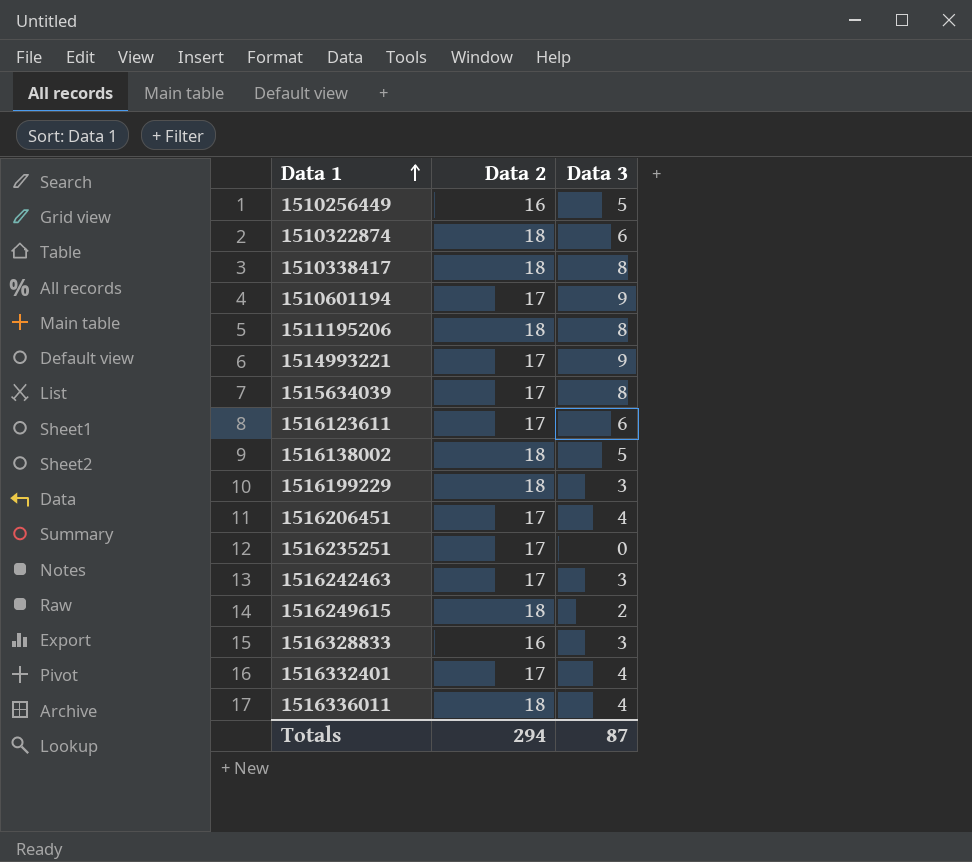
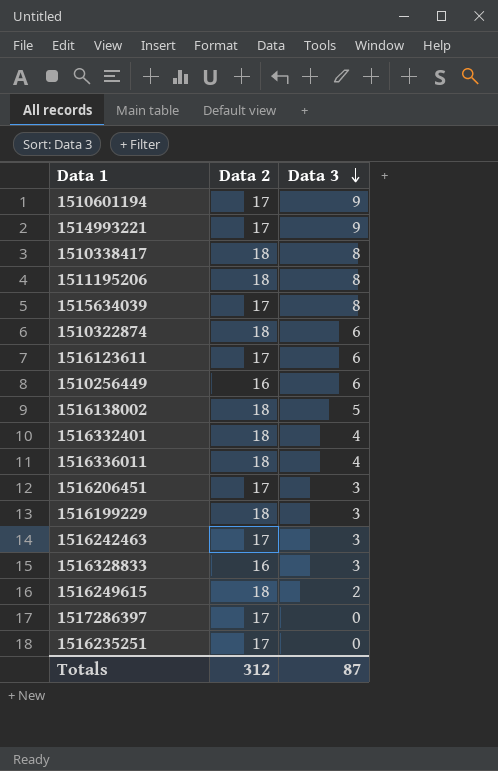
row order: Data 1 ascending -> Data 3 descending
1510256449 | Data 3: 5 -> 6
1516332401 | Data 2: 17 -> 18
1516206451 | Data 3: 4 -> 3
row 1517286397: none -> 17 | 0
Totals | Data 2: 294 -> 312

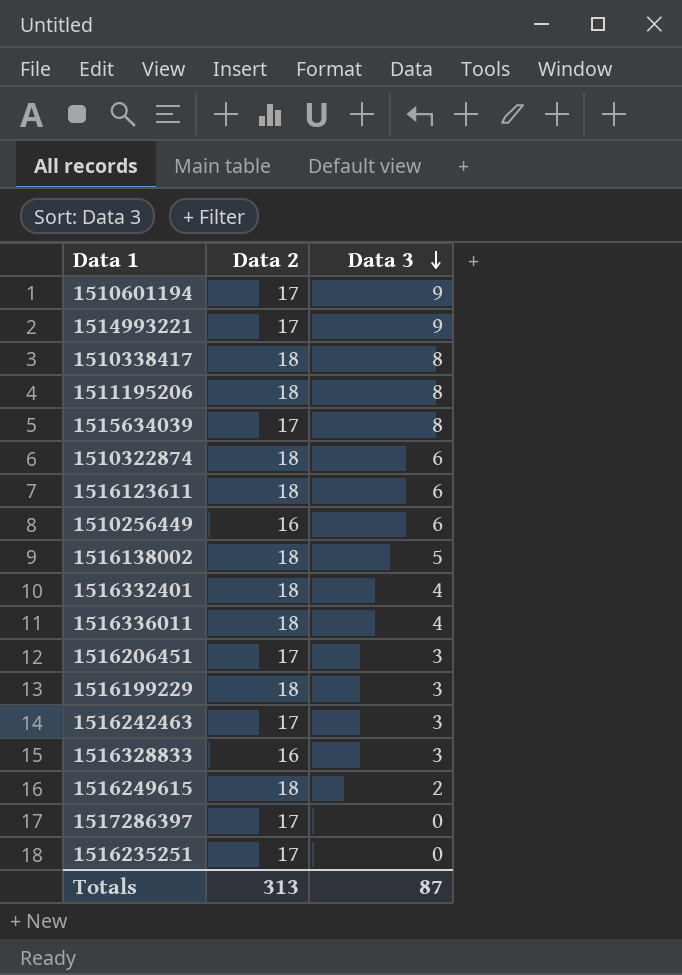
1516123611 | Data 2: 17 -> 18
Totals | Data 2: 312 -> 313

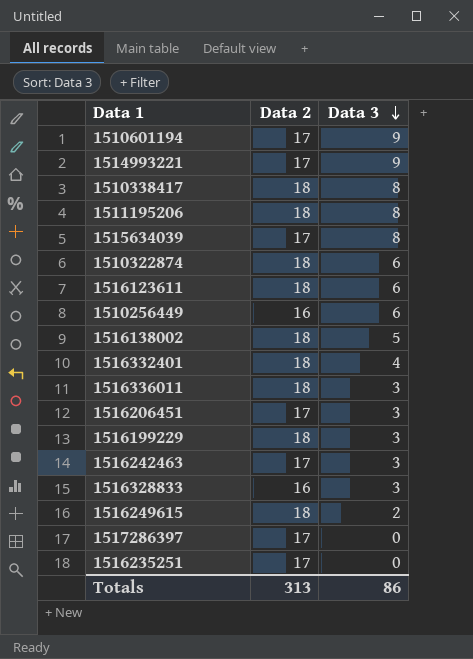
1516336011 | Data 3: 4 -> 3
Totals | Data 3: 87 -> 86

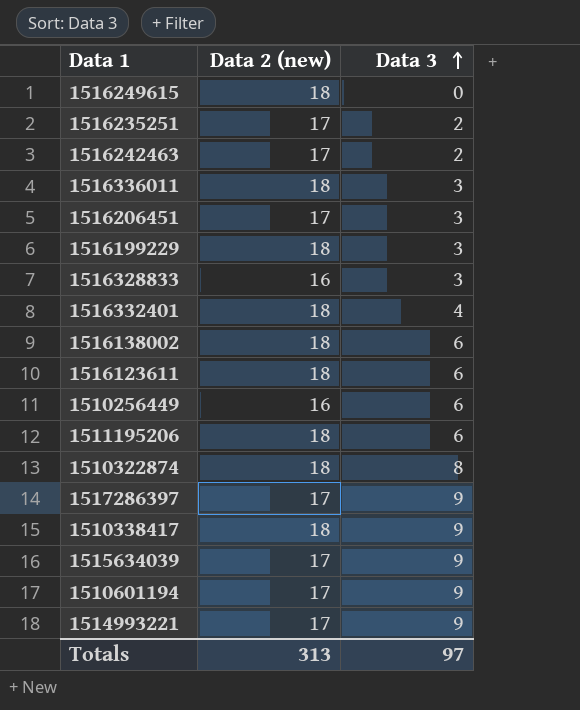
row order: Data 3 descending -> Data 3 ascending
column name: Data 2 -> Data 2 (new)
1516249615 | Data 3: 2 -> 0
1516235251 | Data 3: 0 -> 2
1516242463 | Data 3: 3 -> 2
1516138002 | Data 3: 5 -> 6
1511195206 | Data 3: 8 -> 6
1510322874 | Data 3: 6 -> 8
1517286397 | Data 3: 0 -> 9
1510338417 | Data 3: 8 -> 9
1515634039 | Data 3: 8 -> 9
Totals | Data 3: 86 -> 97

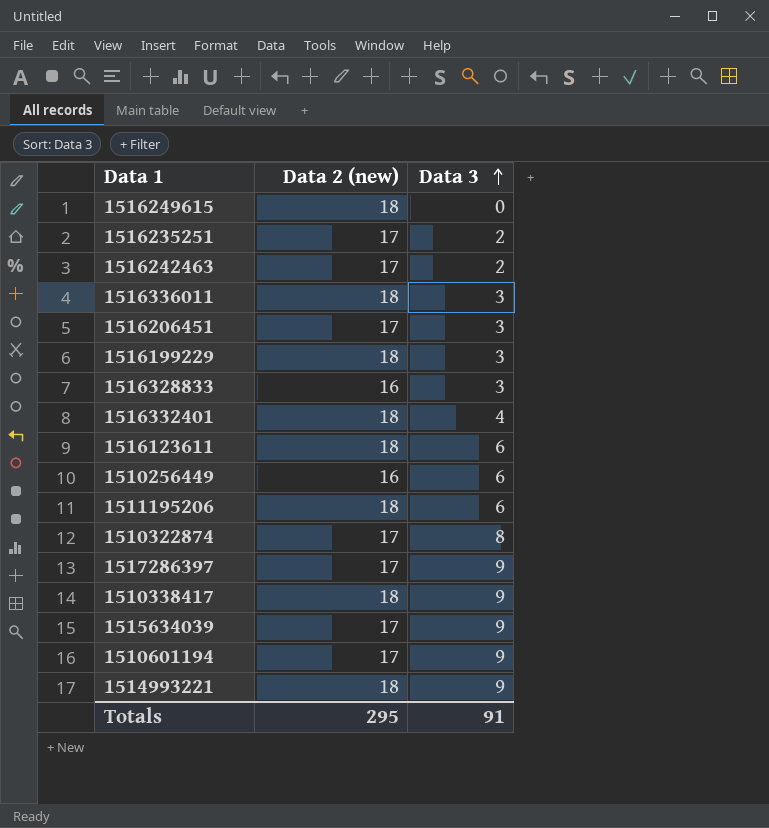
row 1516138002: 18 | 6 -> none
1510322874 | Data 2 (new): 18 -> 17
1514993221 | Data 2 (new): 17 -> 18
Totals | Data 2 (new): 313 -> 295
Totals | Data 3: 97 -> 91

